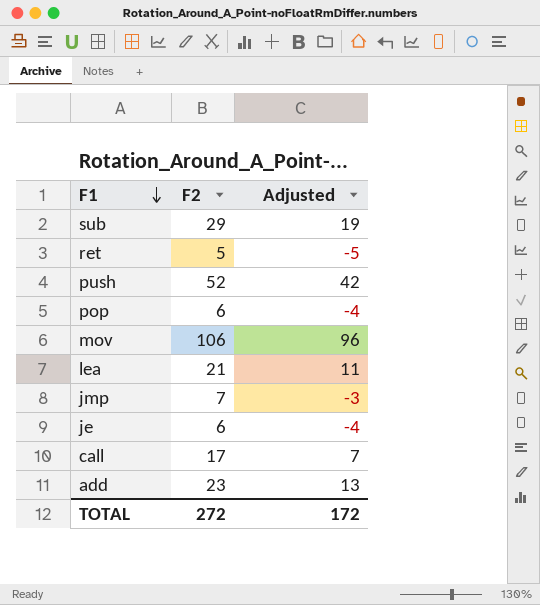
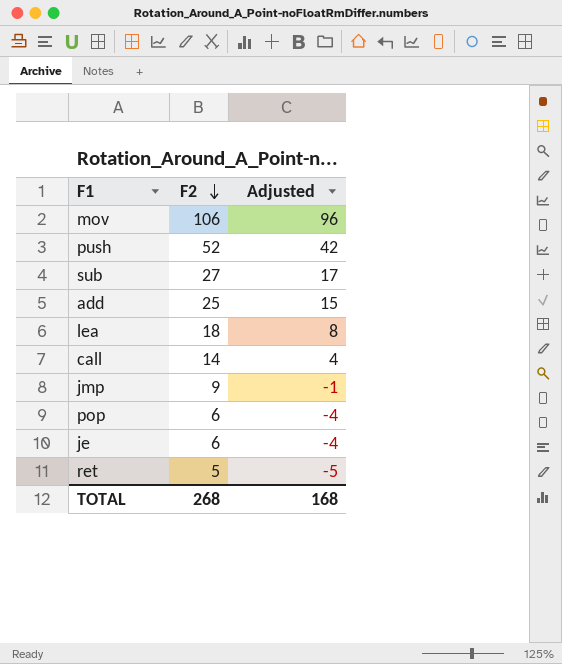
row order: F1 descending -> F2 descending
sub | F2: 29 -> 27
sub | Adjusted: 19 -> 17
add | F2: 23 -> 25
add | Adjusted: 13 -> 15
lea | F2: 21 -> 18
lea | Adjusted: 11 -> 8
call | F2: 17 -> 14
call | Adjusted: 7 -> 4
jmp | F2: 7 -> 9
jmp | Adjusted: -3 -> -1
TOTAL | F2: 272 -> 268
TOTAL | Adjusted: 172 -> 168

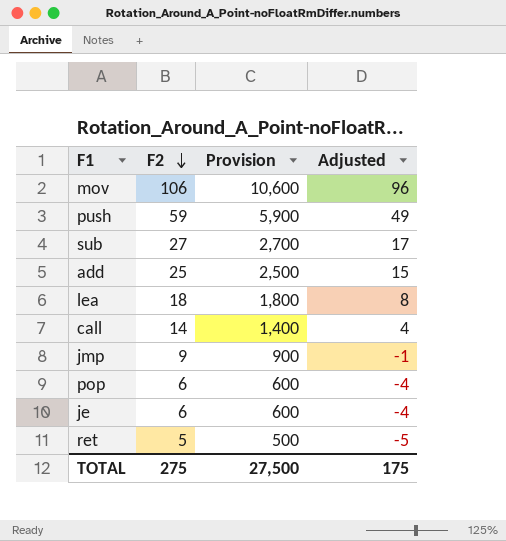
column Provision | formula: none -> [F2] * 100
push | F2: 52 -> 59
push | Adjusted: 42 -> 49
TOTAL | F2: 268 -> 275
TOTAL | Adjusted: 168 -> 175

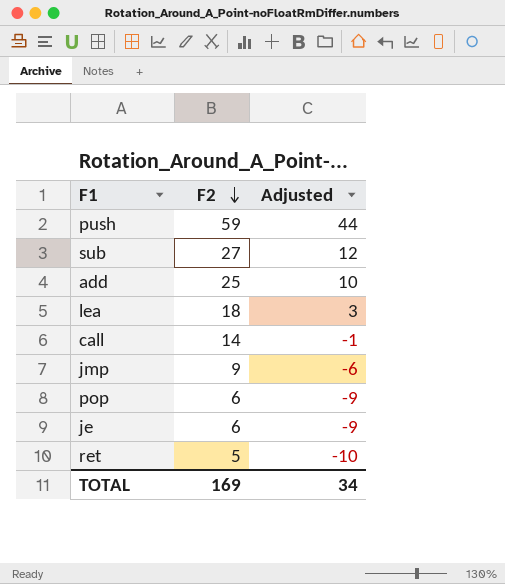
column Provision | formula: [F2] * 100 -> none
column Adjusted | formula: [F2] - 10 -> [F2] - 15
row mov: 106 | 10,600 | 96 -> none
TOTAL | F2: 275 -> 169
TOTAL | Adjusted: 175 -> 34

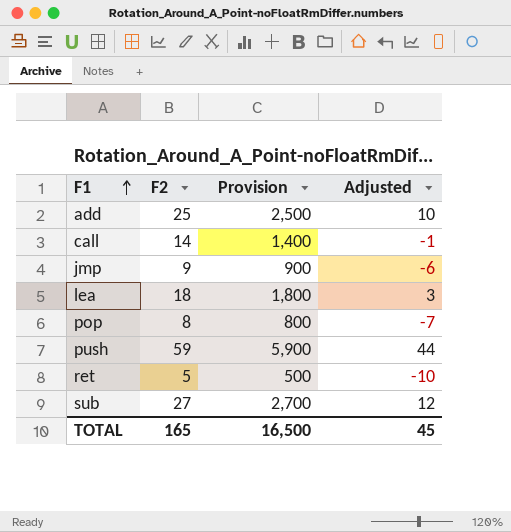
row order: F2 descending -> F1 ascending
column Provision | formula: none -> [F2] * 100
row je: 6 | -9 -> none
pop | F2: 6 -> 8
pop | Adjusted: -9 -> -7
TOTAL | F2: 169 -> 165
TOTAL | Adjusted: 34 -> 45

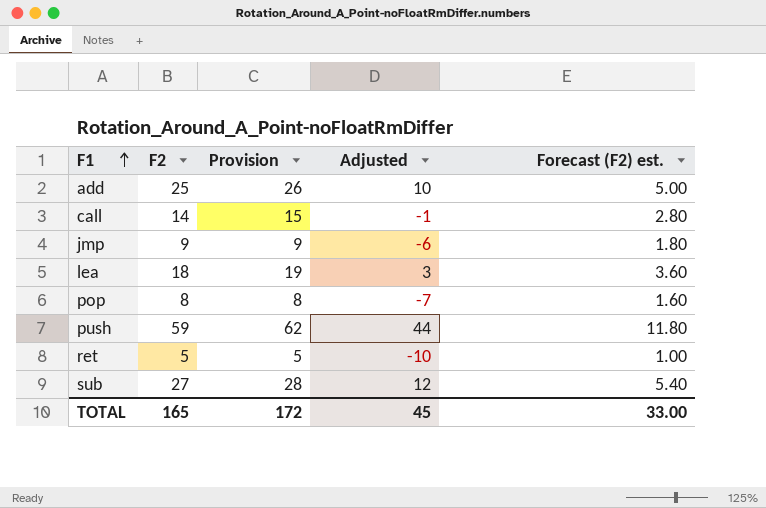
column Provision | formula: [F2] * 100 -> [F2] * 1.05
column Forecast (F2) est. | formula: none -> [F2] * 0.2
TOTAL | Provision: 16,500 -> 172

